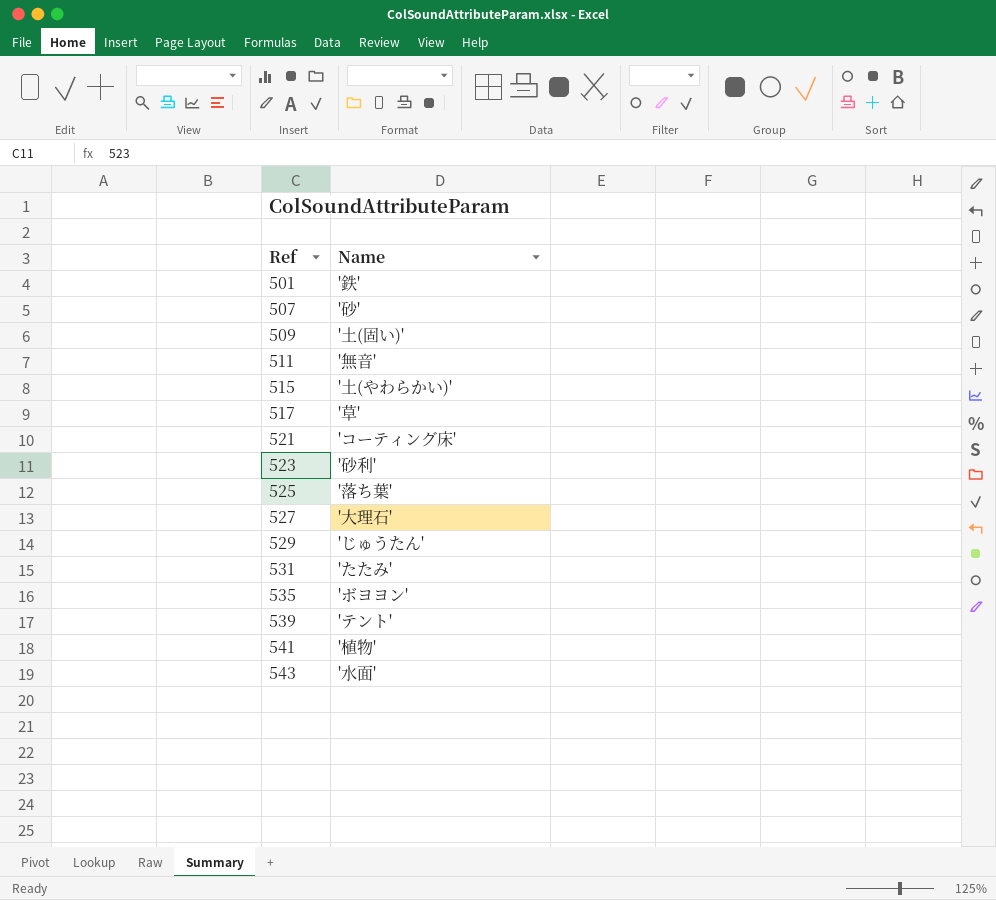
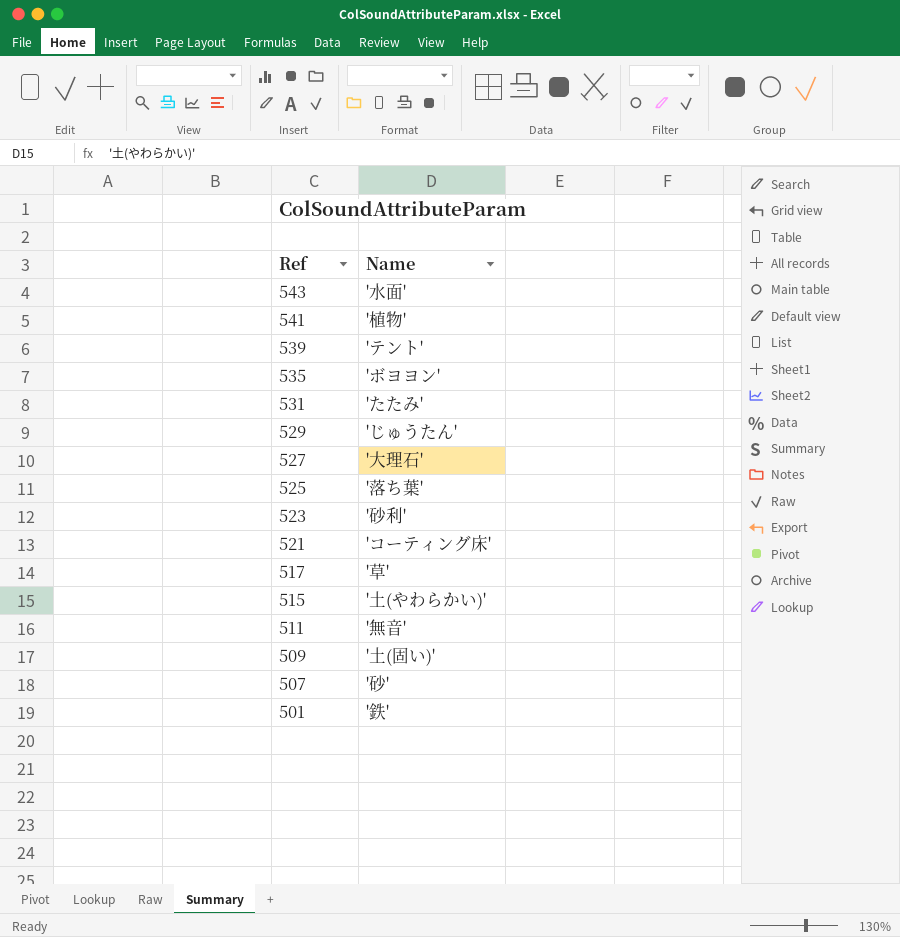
row order: Ref ascending -> Ref descending

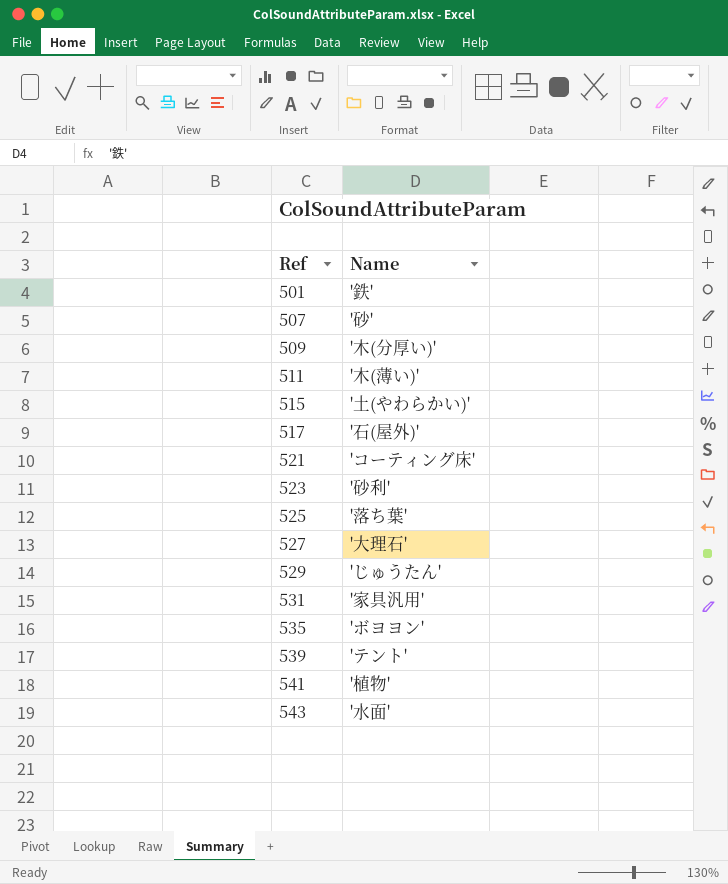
row order: Ref descending -> Ref ascending
509 | Name: '土(固い)' -> '木(分厚い)'
511 | Name: '無音' -> '木(薄い)'
517 | Name: '草' -> '石(屋外)'
531 | Name: 'たたみ' -> '家具汎用'

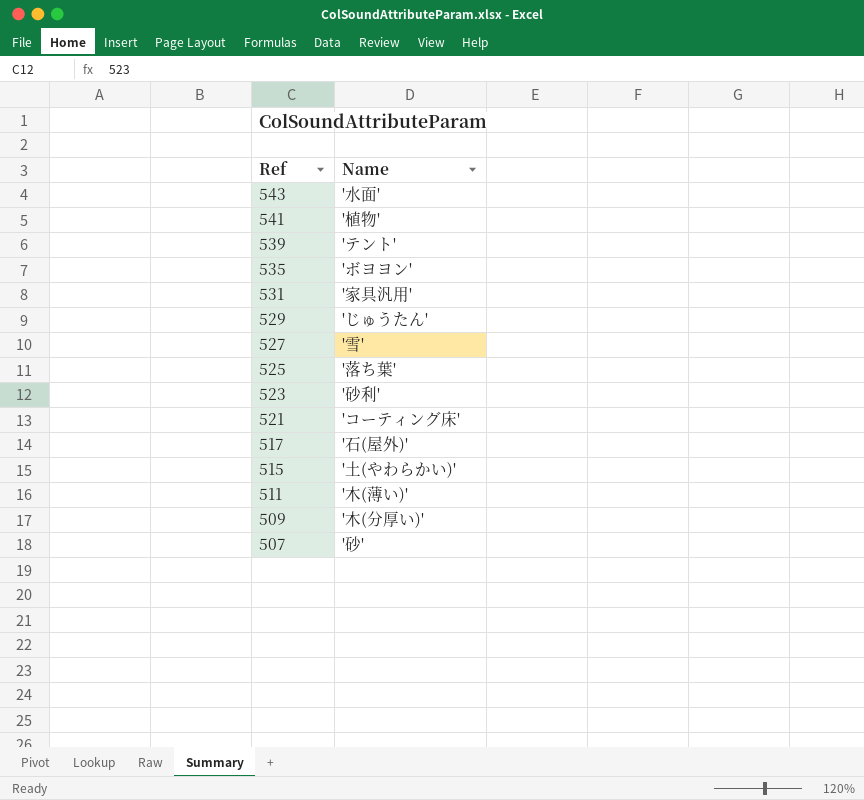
row order: Ref ascending -> Ref descending
row 501: '鉄' -> none
527 | Name: '大理石' -> '雪'

